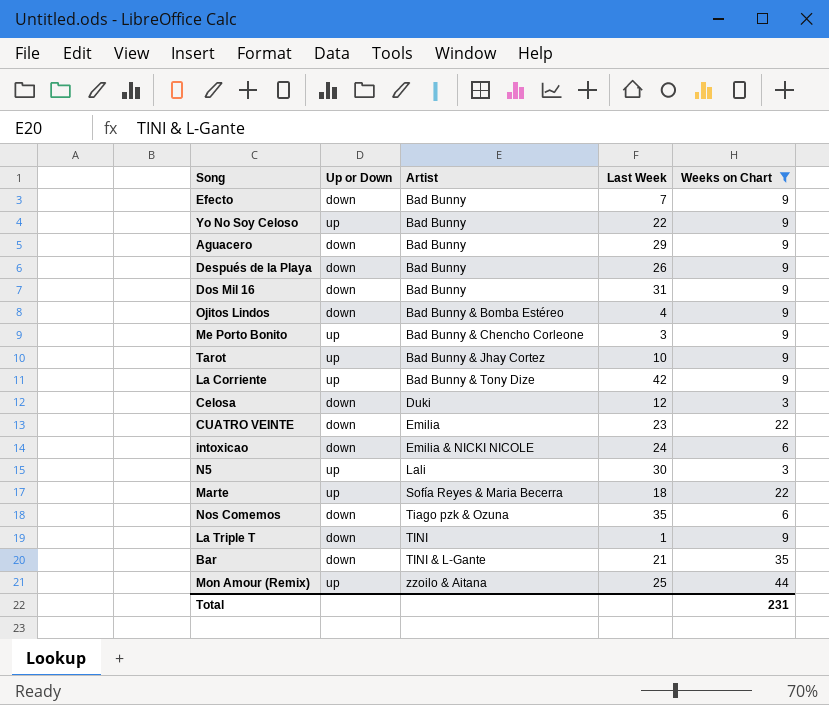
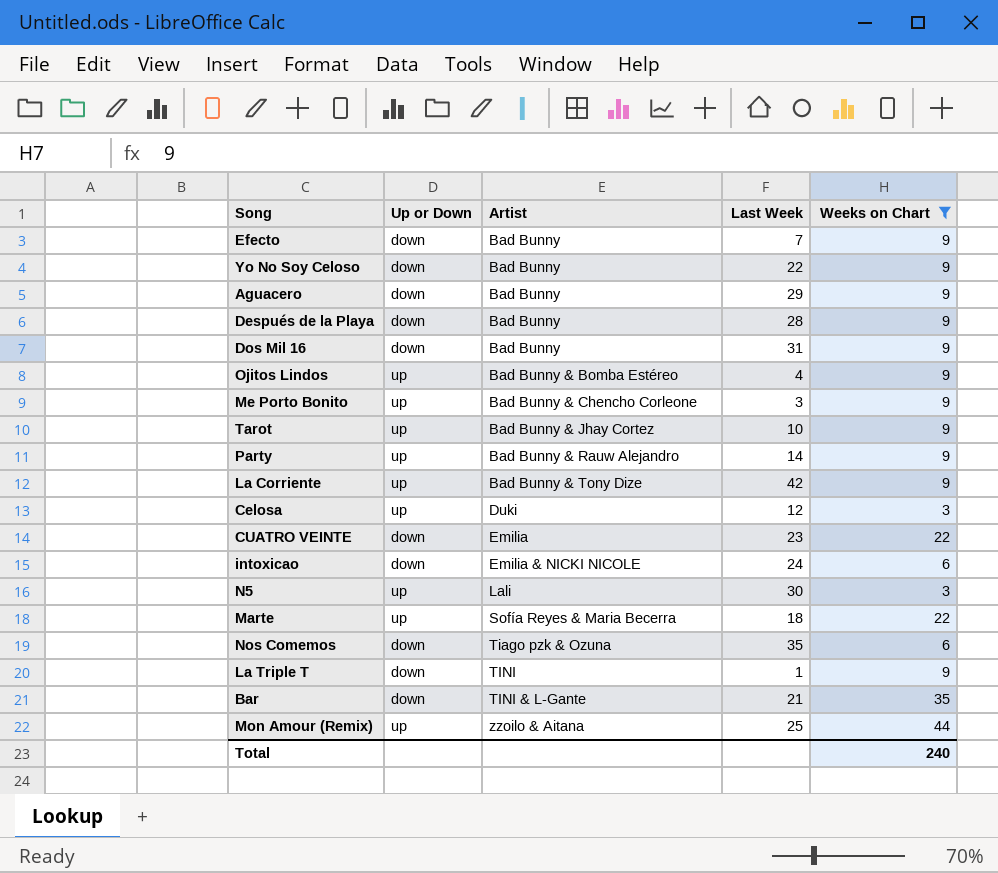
Yo No Soy Celoso | Up or Down: up -> down
Después de la Playa | Last Week: 26 -> 28
Ojitos Lindos | Up or Down: down -> up
row Party: none -> up | Bad Bunny & Rauw Alejandro | 14 | 9
Celosa | Up or Down: down -> up
Total | Weeks on Chart: 231 -> 240

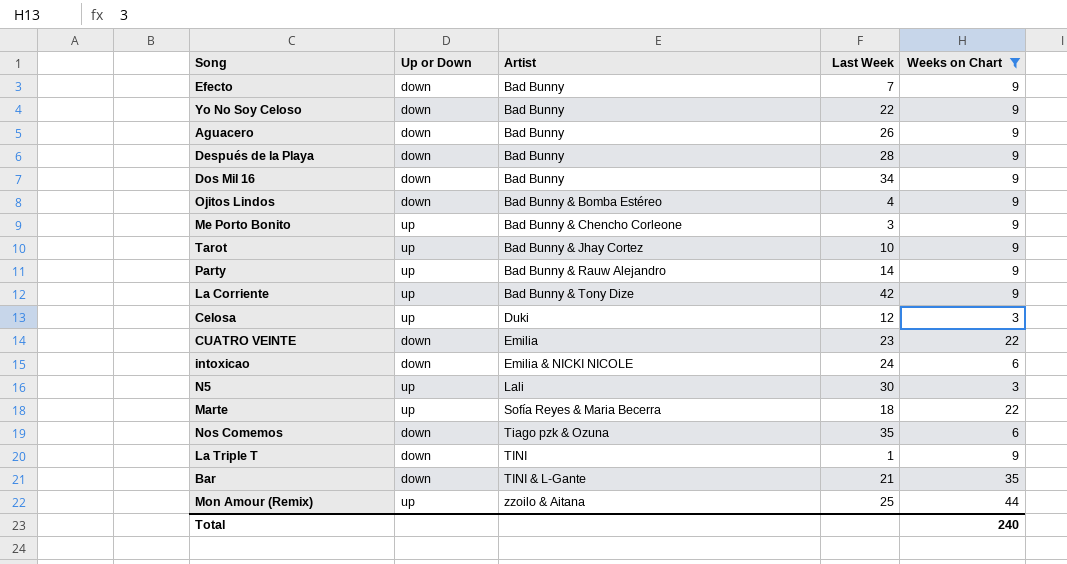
Aguacero | Last Week: 29 -> 26
Dos Mil 16 | Last Week: 31 -> 34
Ojitos Lindos | Up or Down: up -> down

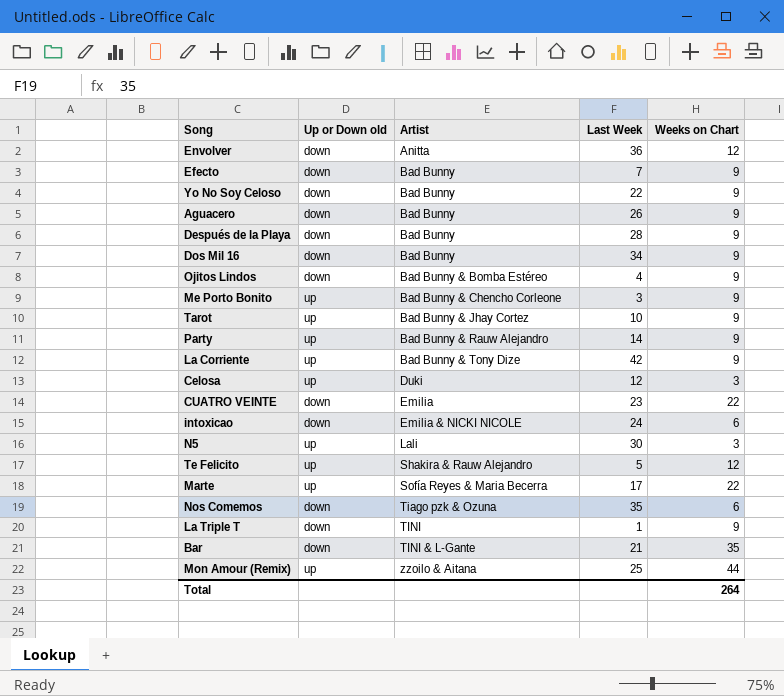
filter: Weeks on Chart != 12 -> none
column name: Up or Down -> Up or Down old
Marte | Last Week: 18 -> 17
Total | Weeks on Chart: 240 -> 264

